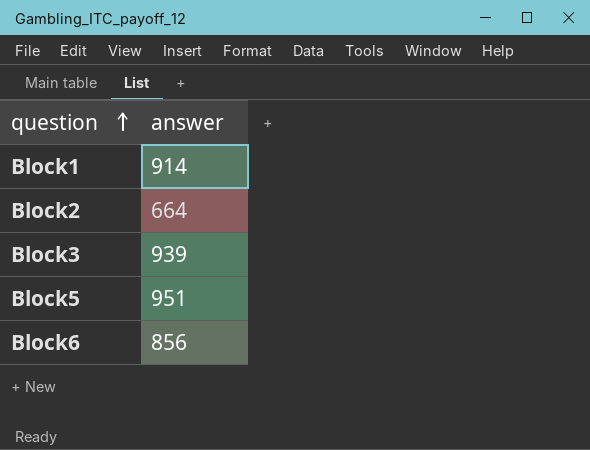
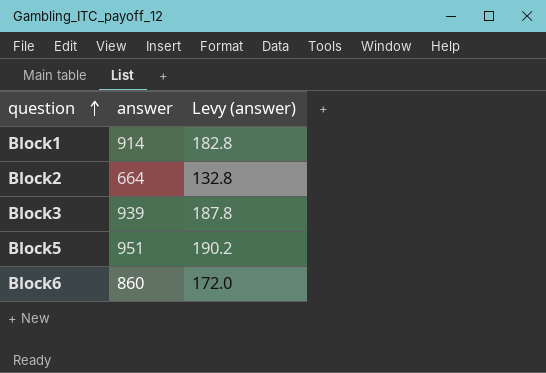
column Levy (answer) | formula: none -> [answer] * 0.2
Block6 | answer: 856 -> 860

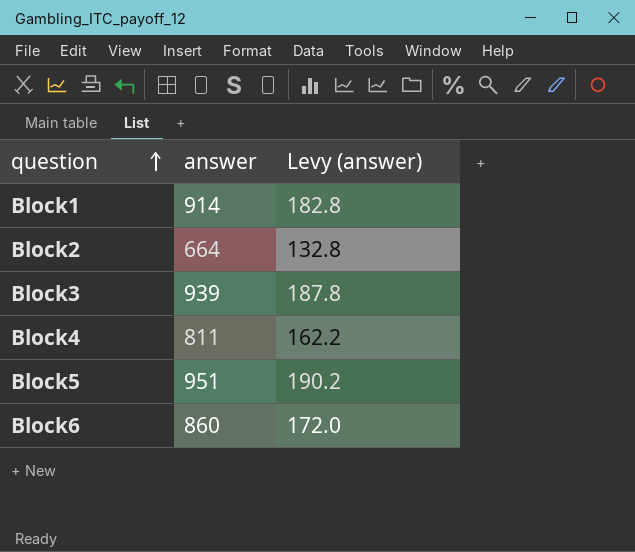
row Block4: none -> 811 | 162.2

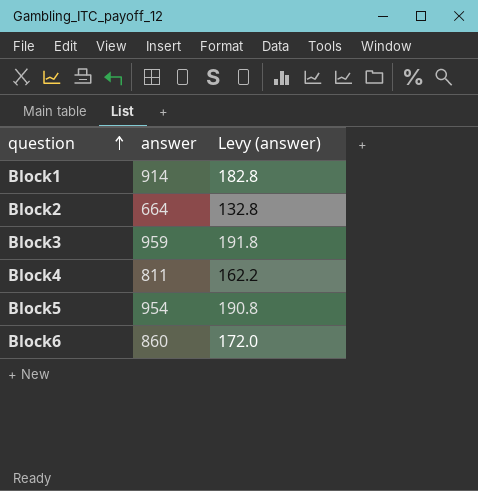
Block3 | answer: 939 -> 959
Block3 | Levy (answer): 187.8 -> 191.8
Block5 | answer: 951 -> 954
Block5 | Levy (answer): 190.2 -> 190.8

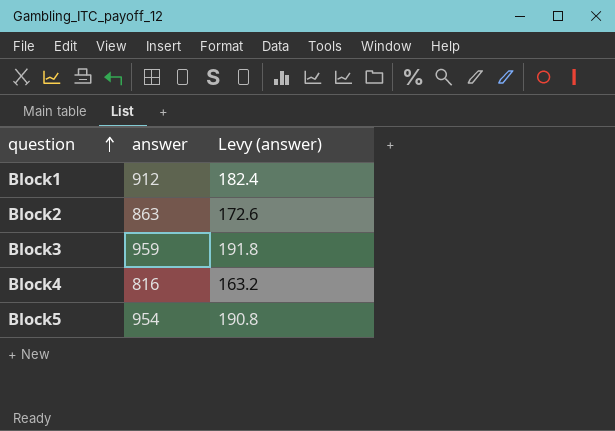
row Block6: 860 | 172.0 -> none
Block1 | answer: 914 -> 912
Block1 | Levy (answer): 182.8 -> 182.4
Block2 | answer: 664 -> 863
Block2 | Levy (answer): 132.8 -> 172.6
Block4 | answer: 811 -> 816
Block4 | Levy (answer): 162.2 -> 163.2

